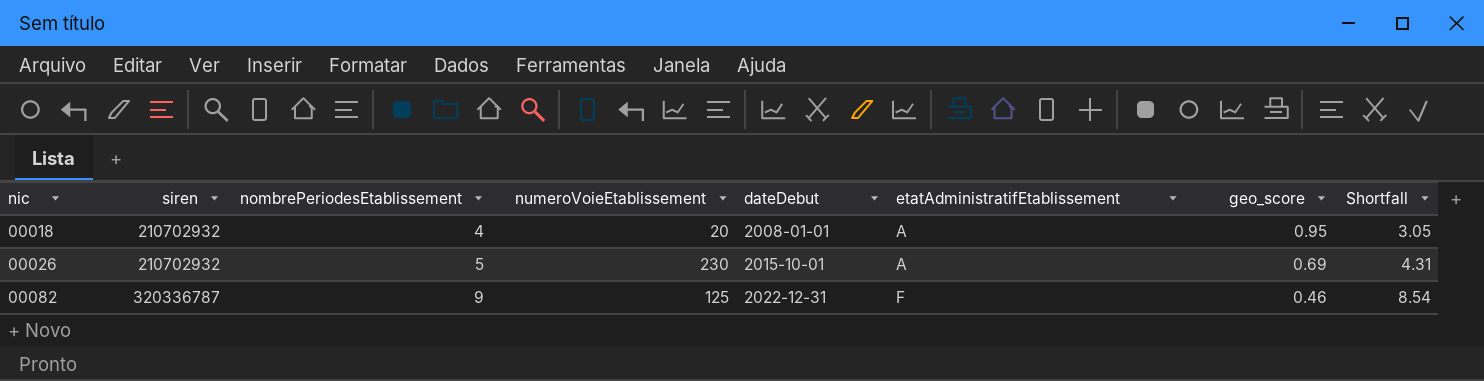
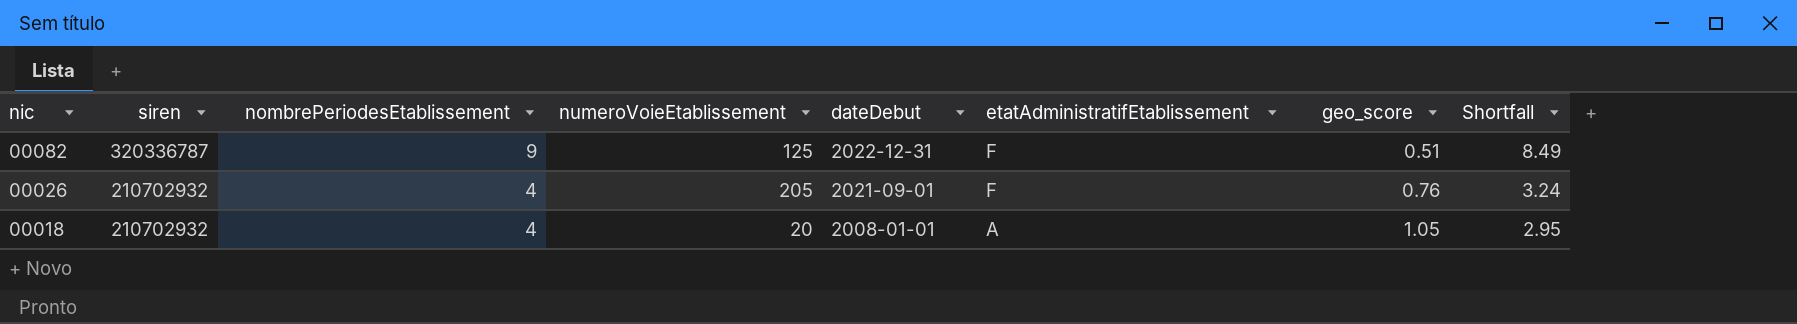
row order: nic ascending -> nic descending
00082 | geo_score: 0.46 -> 0.51
00082 | Shortfall: 8.54 -> 8.49
00026 | nombrePeriodesEtablissement: 5 -> 4
00026 | numeroVoieEtablissement: 230 -> 205
00026 | dateDebut: 2015-10-01 -> 2021-09-01
00026 | etatAdministratifEtablissement: A -> F
00026 | geo_score: 0.69 -> 0.76
00026 | Shortfall: 4.31 -> 3.24
00018 | geo_score: 0.95 -> 1.05
00018 | Shortfall: 3.05 -> 2.95

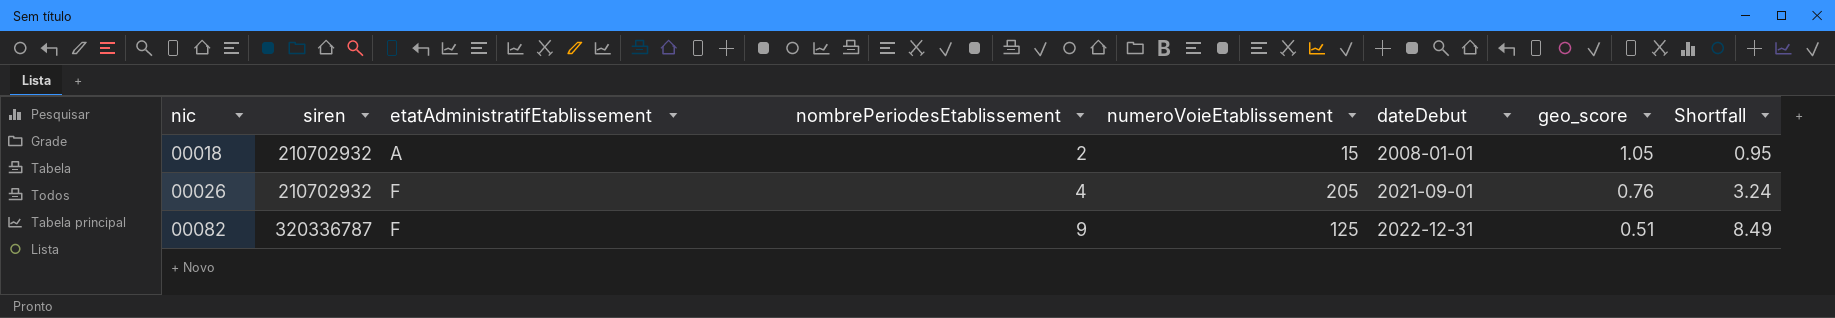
row order: nic descending -> nic ascending
column etatAdministratifEtablissement | position: 6 -> 3
00018 | nombrePeriodesEtablissement: 4 -> 2
00018 | numeroVoieEtablissement: 20 -> 15
00018 | Shortfall: 2.95 -> 0.95

